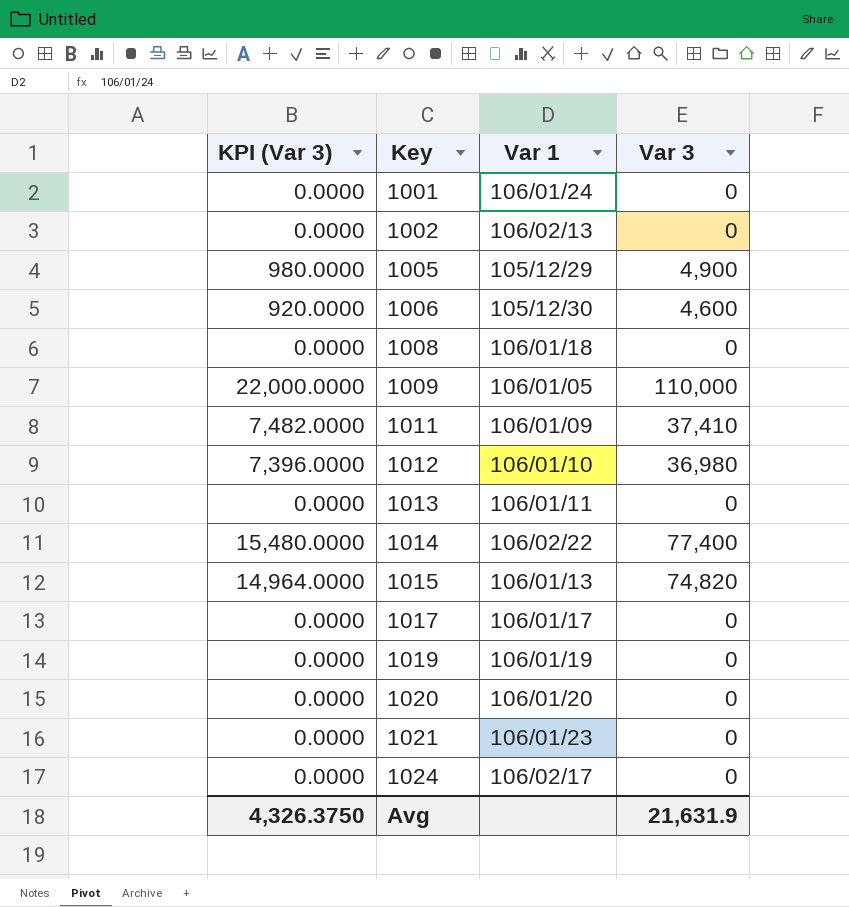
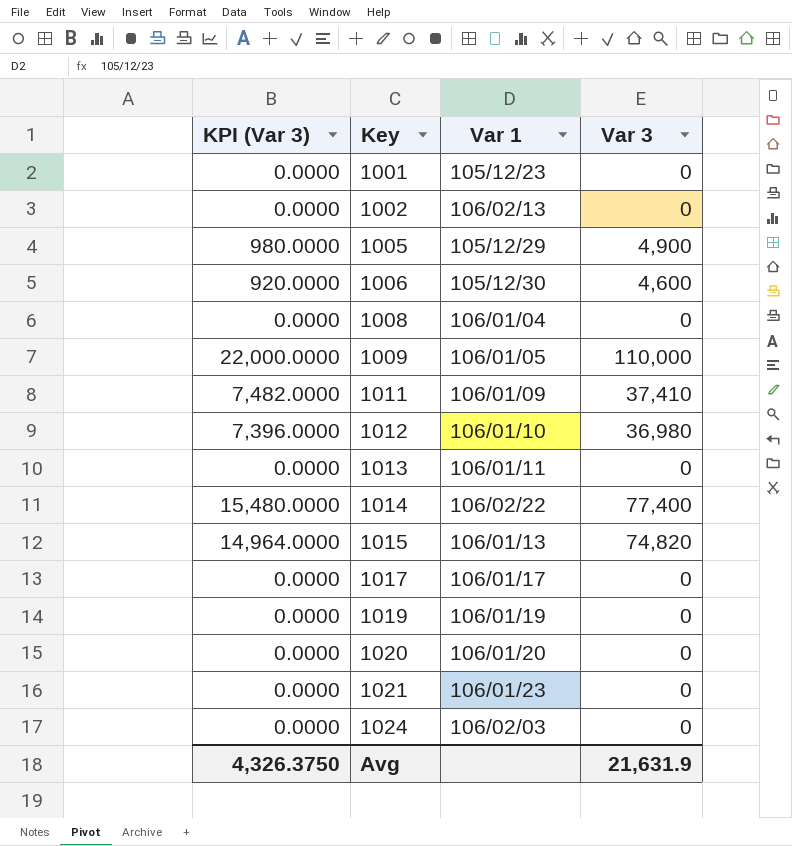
1001 | Var 1: 106/01/24 -> 105/12/23
1008 | Var 1: 106/01/18 -> 106/01/04
1024 | Var 1: 106/02/17 -> 106/02/03

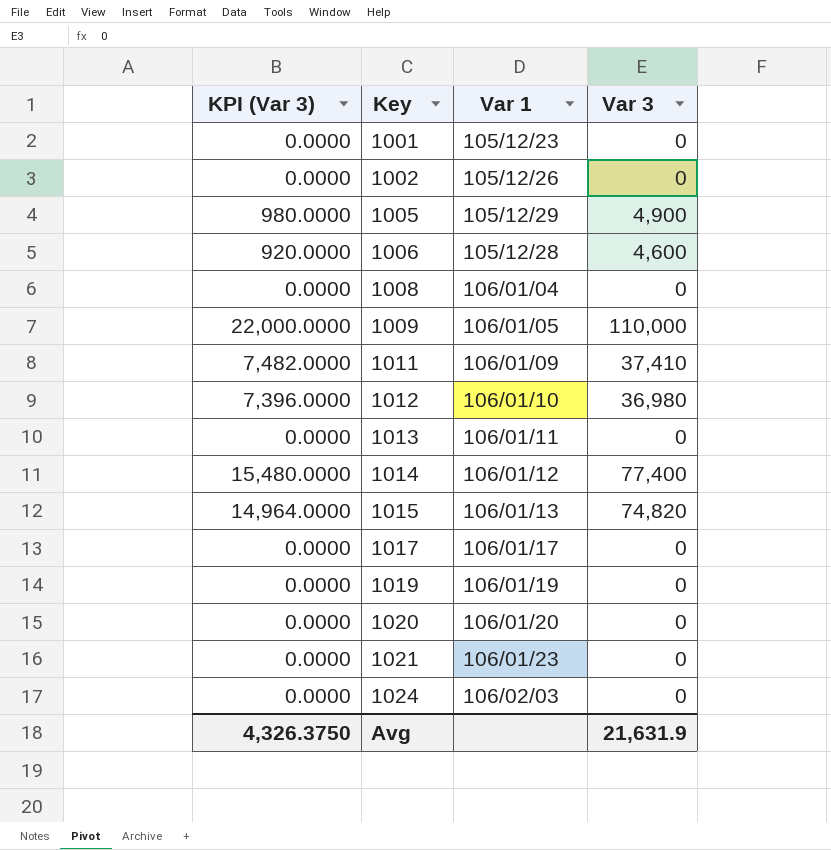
1002 | Var 1: 106/02/13 -> 105/12/26
1006 | Var 1: 105/12/30 -> 105/12/28
1014 | Var 1: 106/02/22 -> 106/01/12

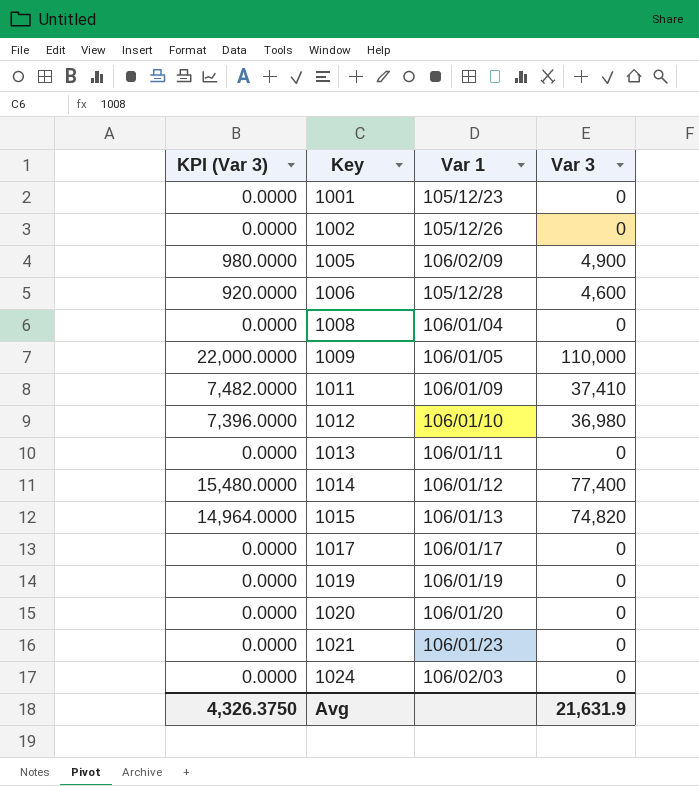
1005 | Var 1: 105/12/29 -> 106/02/09

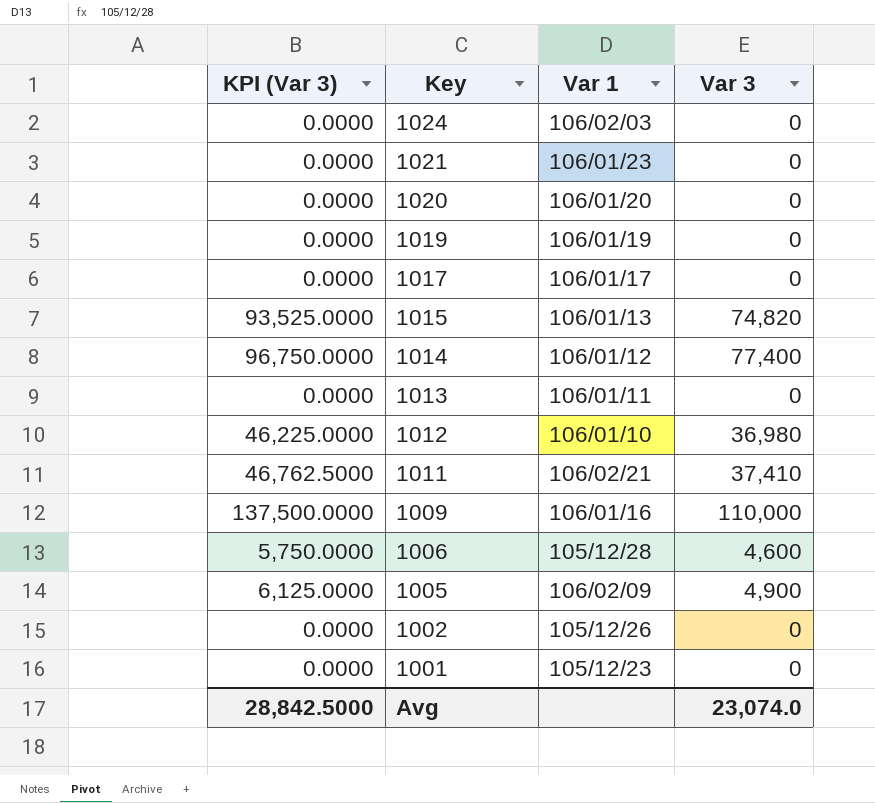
row order: Key ascending -> Key descending
column KPI (Var 3) | formula: [Var 3] * 0.2 -> [Var 3] * 1.25
row 1008: 0.0000 | 106/01/04 | 0 -> none
1011 | Var 1: 106/01/09 -> 106/02/21
1009 | Var 1: 106/01/05 -> 106/01/16
Avg | KPI (Var 3): 4,326.3750 -> 28,842.5000
Avg | Var 3: 21,631.9 -> 23,074.0

